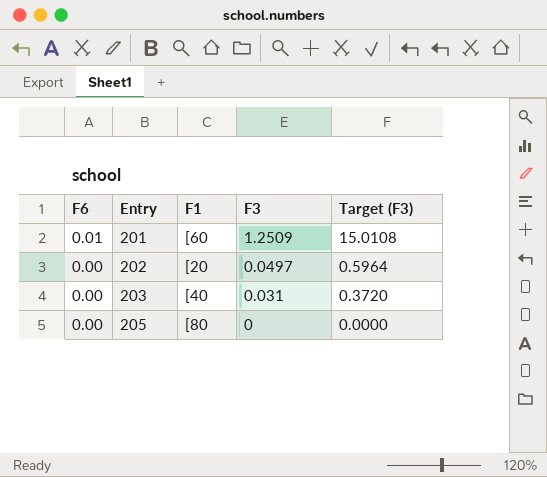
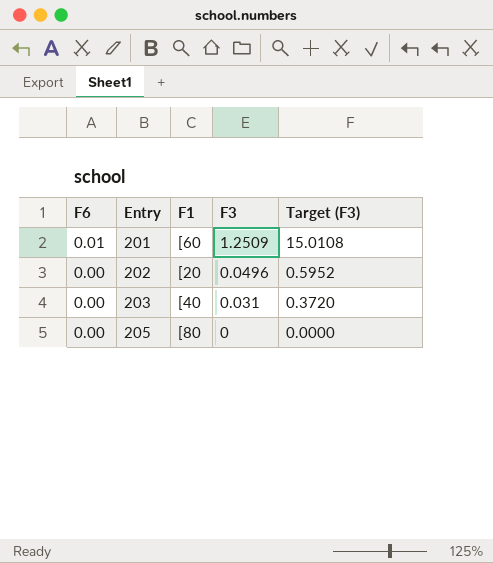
202 | F3: 0.0497 -> 0.0496
202 | Target (F3): 0.5964 -> 0.5952

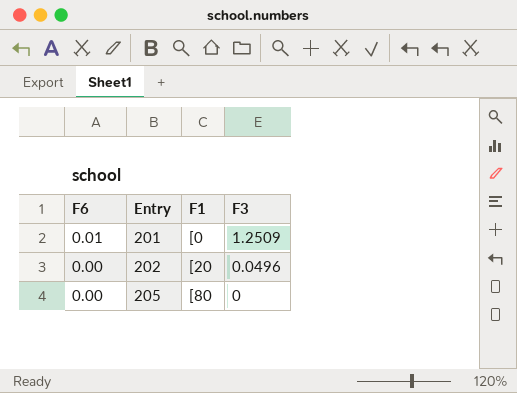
column Target (F3) | formula: [F3] * 12 -> none
row 203: 0.00 | [40 | 0.031 | 0.3720 -> none
201 | F1: [60 -> [0

